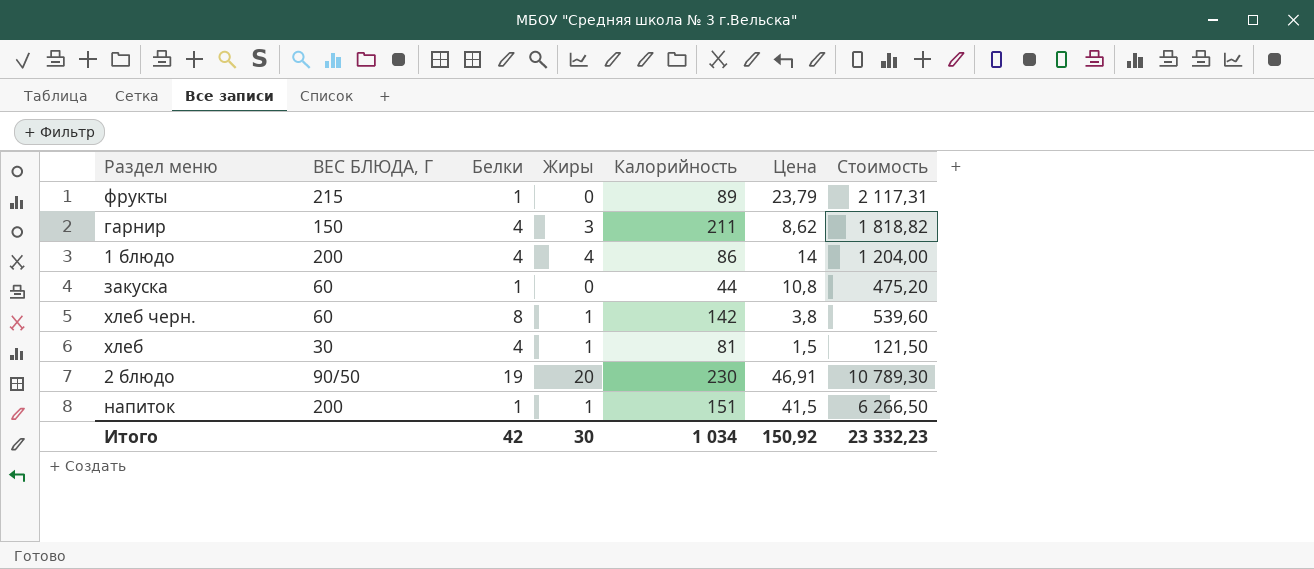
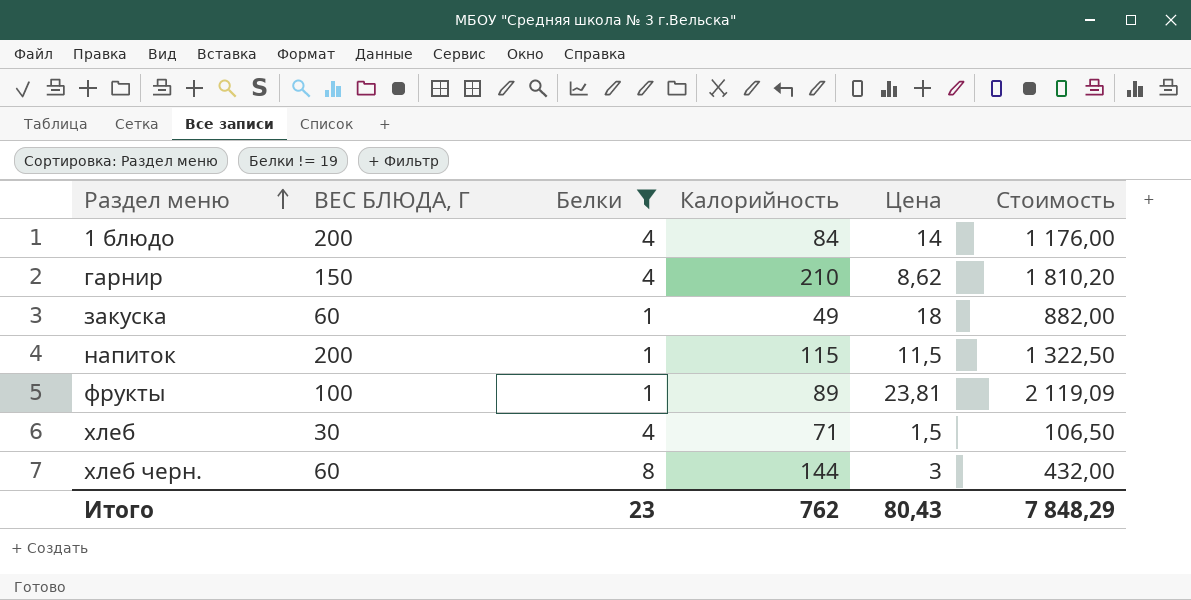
filter: none -> Белки != 19
row order: none -> Раздел меню ascending
column Жиры | position: 4 -> none
1 блюдо | Калорийность: 86 -> 84
1 блюдо | Стоимость: 1 204,00 -> 1 176,00
гарнир | Калорийность: 211 -> 210
гарнир | Стоимость: 1 818,82 -> 1 810,20
закуска | Калорийность: 44 -> 49
закуска | Цена: 10,8 -> 18
закуска | Стоимость: 475,20 -> 882,00
напиток | Калорийность: 151 -> 115
напиток | Цена: 41,5 -> 11,5
напиток | Стоимость: 6 266,50 -> 1 322,50
фрукты | ВЕС БЛЮДА, Г: 215 -> 100
фрукты | Цена: 23,79 -> 23,81
фрукты | Стоимость: 2 117,31 -> 2 119,09
хлеб | Калорийность: 81 -> 71
хлеб | Стоимость: 121,50 -> 106,50
хлеб черн. | Калорийность: 142 -> 144
хлеб черн. | Цена: 3,8 -> 3
хлеб черн. | Стоимость: 539,60 -> 432,00
Итого | Белки: 42 -> 23
Итого | Калорийность: 1 034 -> 762
Итого | Цена: 150,92 -> 80,43
Итого | Стоимость: 23 332,23 -> 7 848,29

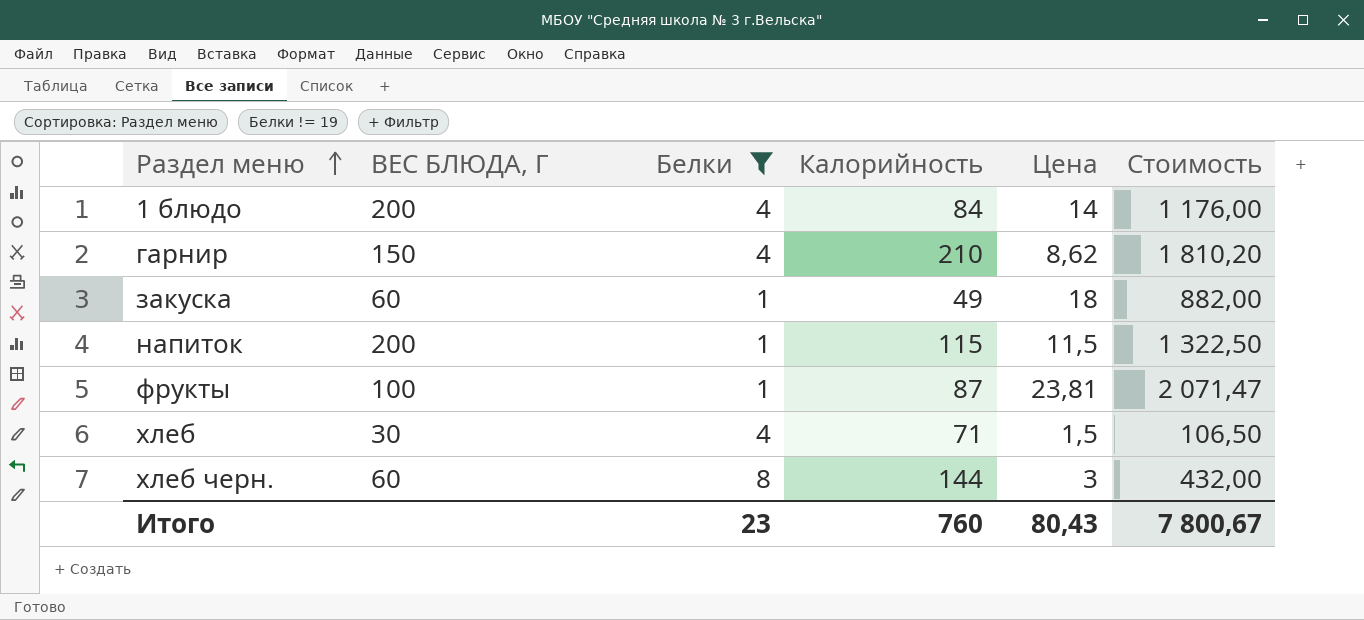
фрукты | Калорийность: 89 -> 87
фрукты | Стоимость: 2 119,09 -> 2 071,47
Итого | Калорийность: 762 -> 760
Итого | Стоимость: 7 848,29 -> 7 800,67

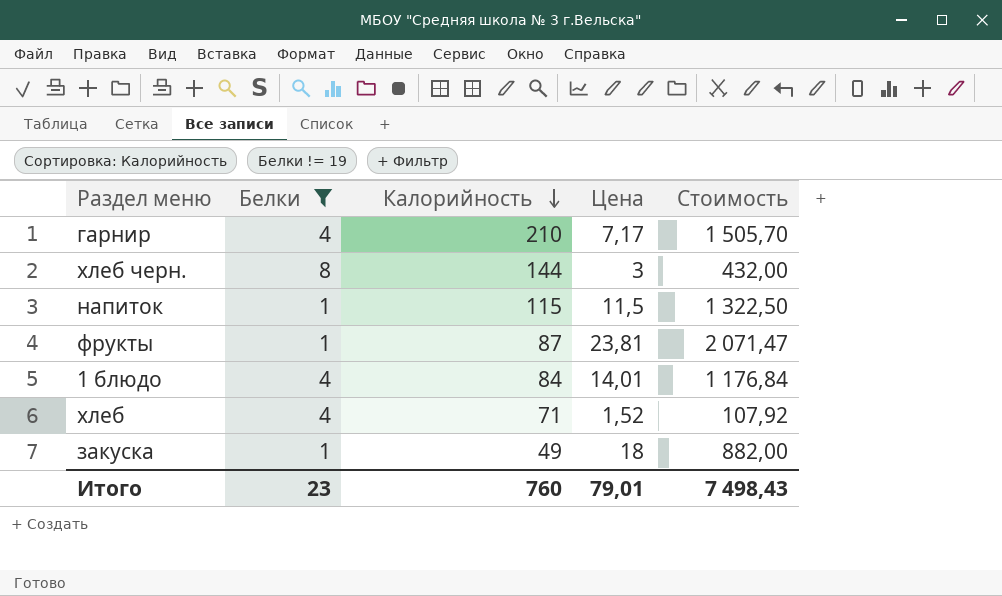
row order: Раздел меню ascending -> Калорийность descending
column ВЕС БЛЮДА, Г | position: 2 -> none
гарнир | Цена: 8,62 -> 7,17
гарнир | Стоимость: 1 810,20 -> 1 505,70
1 блюдо | Цена: 14 -> 14,01
1 блюдо | Стоимость: 1 176,00 -> 1 176,84
хлеб | Цена: 1,5 -> 1,52
хлеб | Стоимость: 106,50 -> 107,92
Итого | Цена: 80,43 -> 79,01
Итого | Стоимость: 7 800,67 -> 7 498,43

